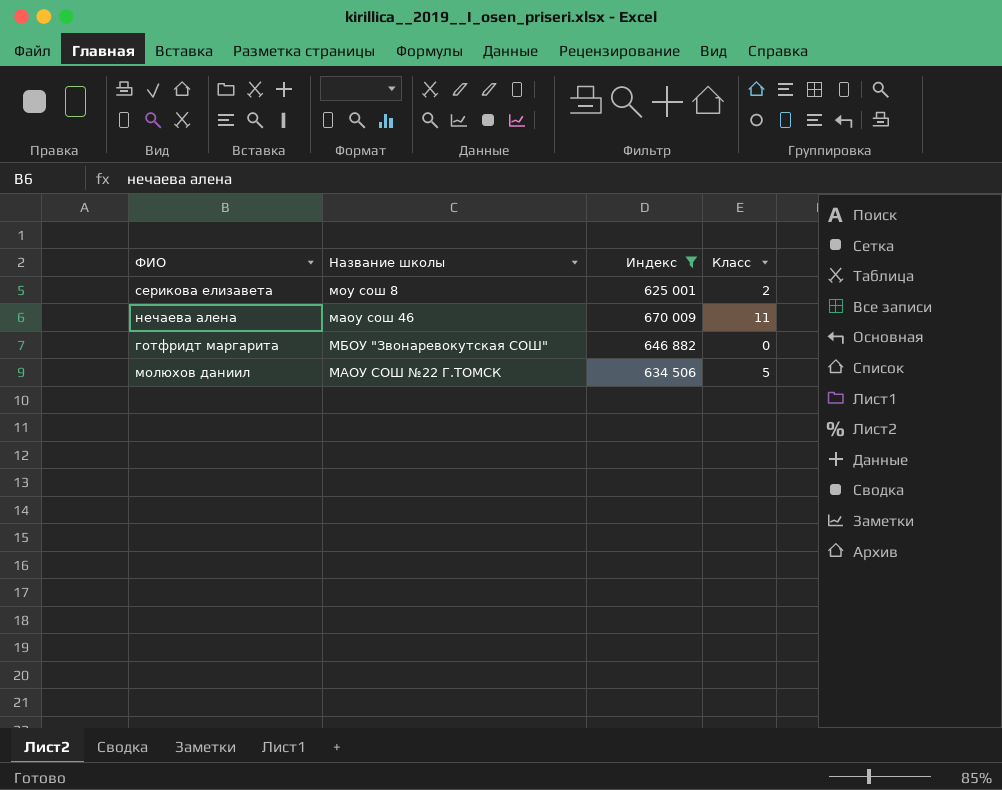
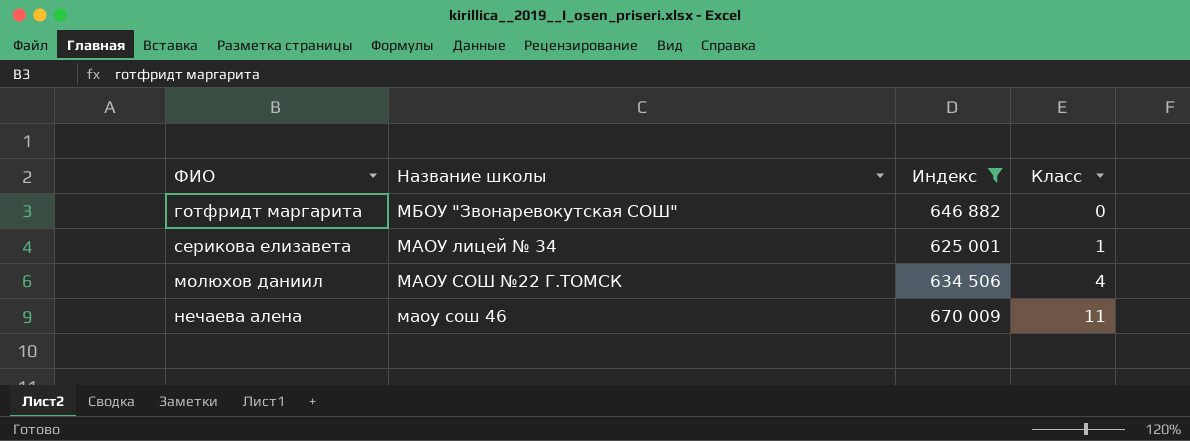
row order: none -> Класс ascending
серикова елизавета | Название школы: моу сош 8 -> МАОУ лицей № 34
серикова елизавета | Класс: 2 -> 1
молюхов даниил | Класс: 5 -> 4

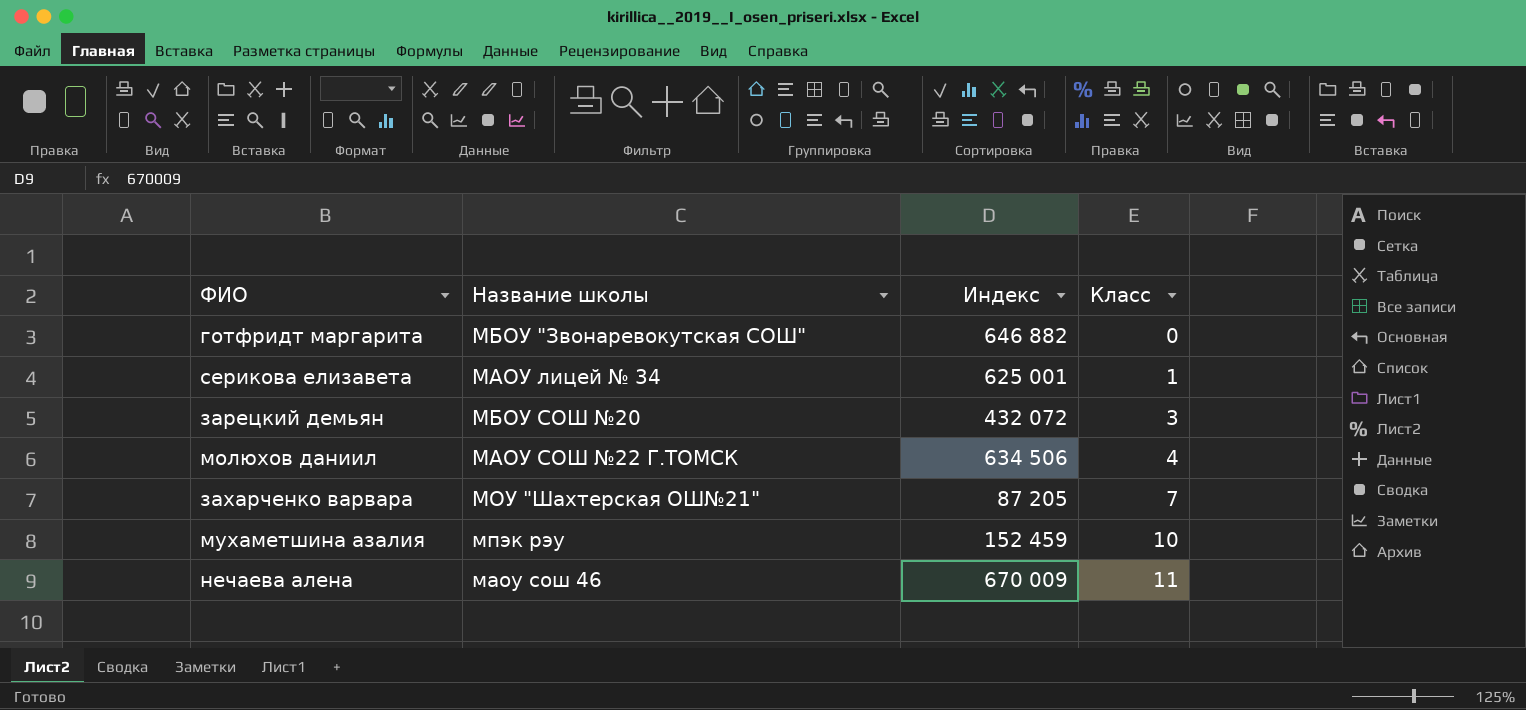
filter: Индекс >= 625 001 -> none

